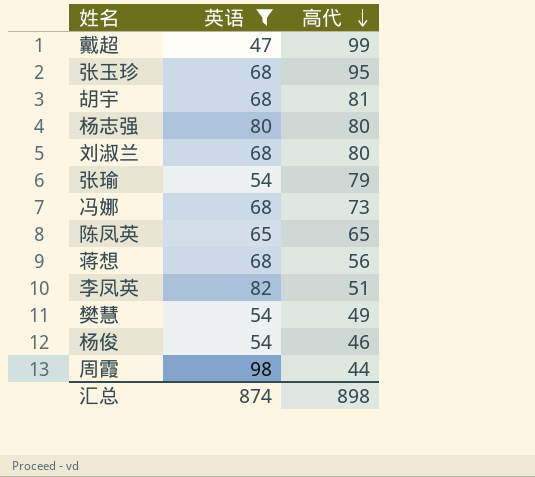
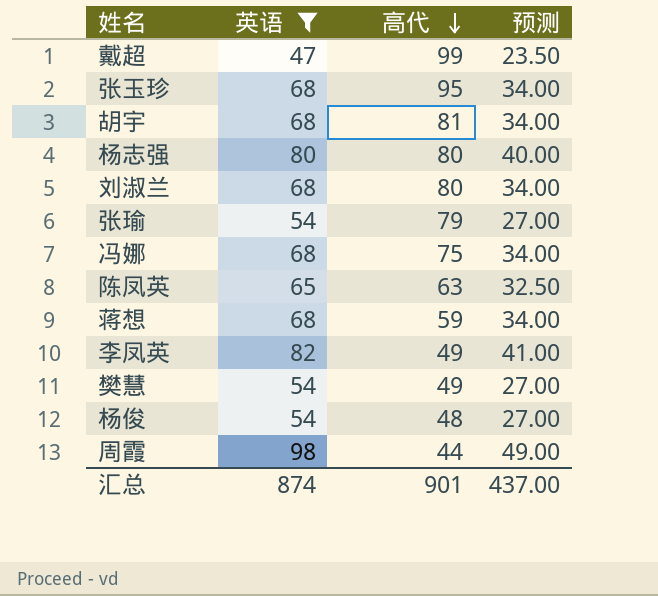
column 预测 | formula: none -> [英语] * 0.5
冯娜 | 高代: 73 -> 75
陈凤英 | 高代: 65 -> 63
蒋想 | 高代: 56 -> 59
李凤英 | 高代: 51 -> 49
杨俊 | 高代: 46 -> 48
汇总 | 高代: 898 -> 901

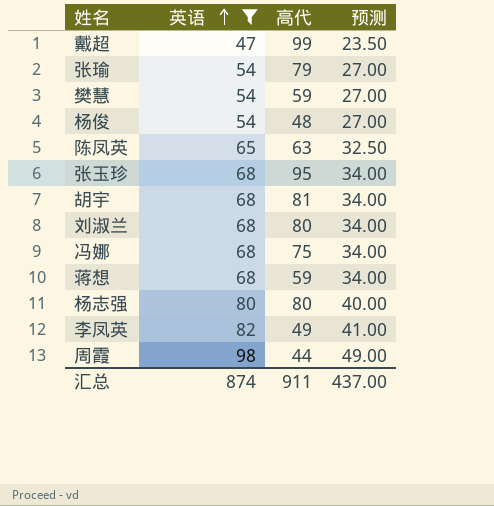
row order: 高代 descending -> 英语 ascending
樊慧 | 高代: 49 -> 59
汇总 | 高代: 901 -> 911

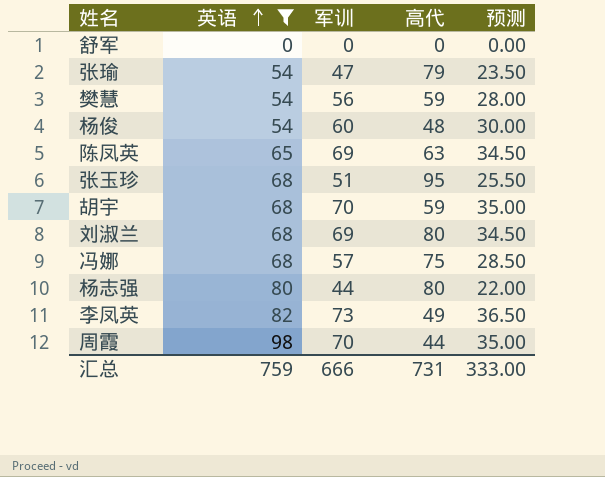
column 军训 | position: none -> 3
column 预测 | formula: [英语] * 0.5 -> [军训] * 0.5
row 戴超: 47 | 99 | 23.50 -> none
row 蒋想: 68 | 59 | 34.00 -> none
row 舒军: none -> 0 | 0 | 0 | 0.00
胡宇 | 高代: 81 -> 59
汇总 | 英语: 874 -> 759
汇总 | 高代: 911 -> 731
汇总 | 预测: 437.00 -> 333.00

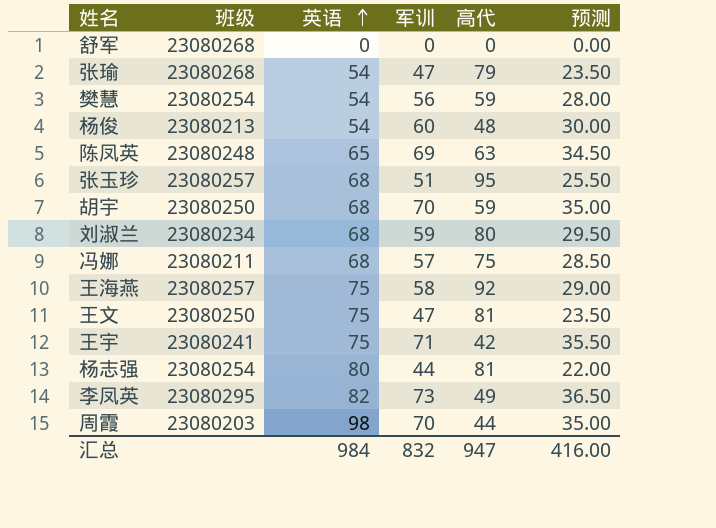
filter: 英语 != 75 -> none
column 班级 | position: none -> 2
刘淑兰 | 军训: 69 -> 59
刘淑兰 | 预测: 34.50 -> 29.50
杨志强 | 高代: 80 -> 81
汇总 | 英语: 759 -> 984
汇总 | 军训: 666 -> 832
汇总 | 高代: 731 -> 947
汇总 | 预测: 333.00 -> 416.00

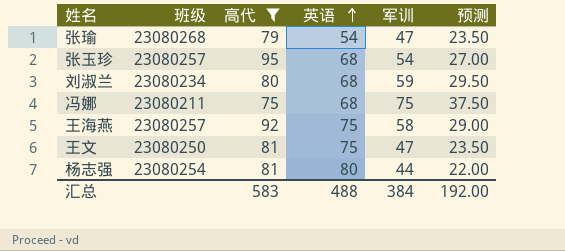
filter: none -> 高代 >= 75
column 高代 | position: 5 -> 3
张玉珍 | 军训: 51 -> 54
张玉珍 | 预测: 25.50 -> 27.00
冯娜 | 军训: 57 -> 75
冯娜 | 预测: 28.50 -> 37.50
汇总 | 高代: 947 -> 583
汇总 | 英语: 984 -> 488
汇总 | 军训: 832 -> 384
汇总 | 预测: 416.00 -> 192.00

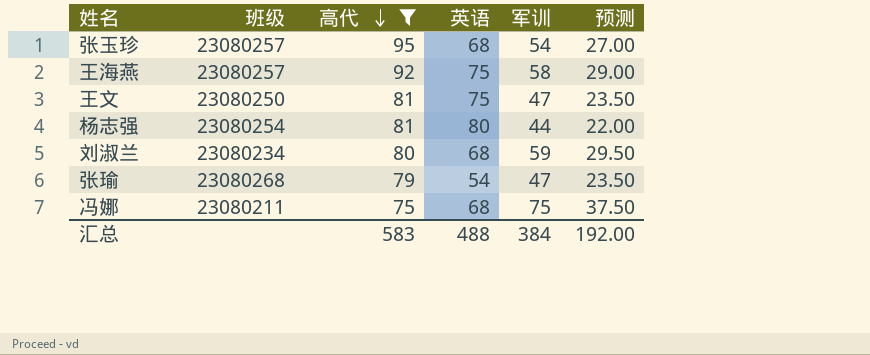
row order: 英语 ascending -> 高代 descending

